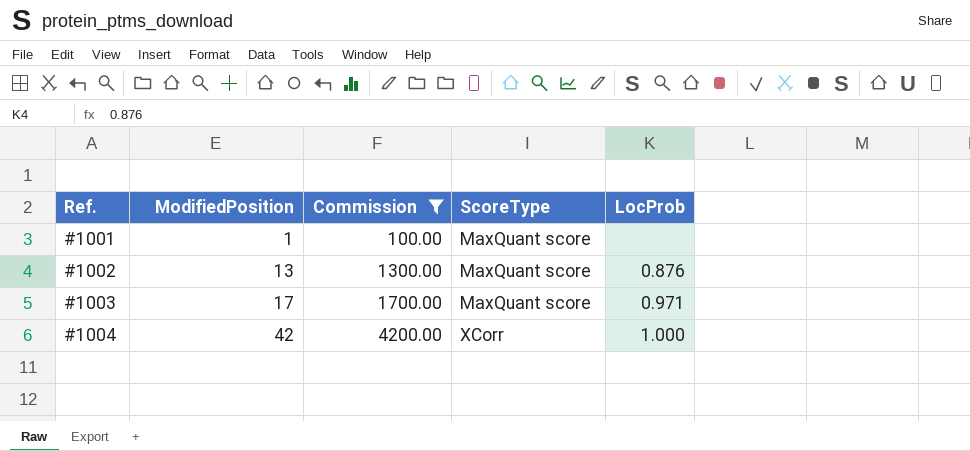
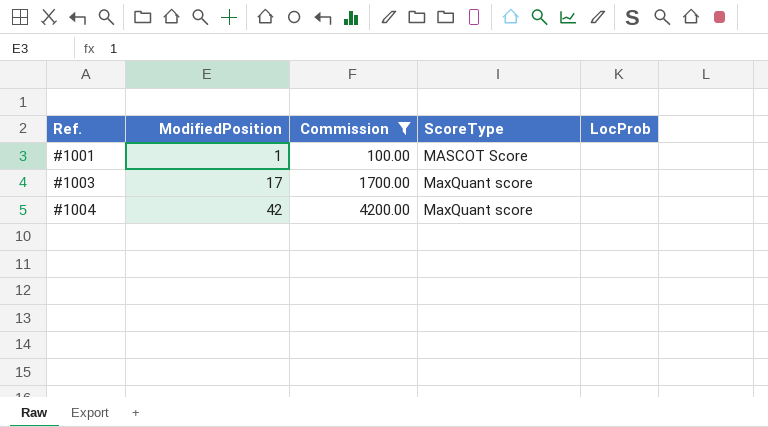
row #1002: 13 | 1300.00 | MaxQuant score | 0.876 -> none
#1001 | ScoreType: MaxQuant score -> MASCOT Score
#1003 | LocProb: 0.971 -> none
#1004 | ScoreType: XCorr -> MaxQuant score
#1004 | LocProb: 1.000 -> none

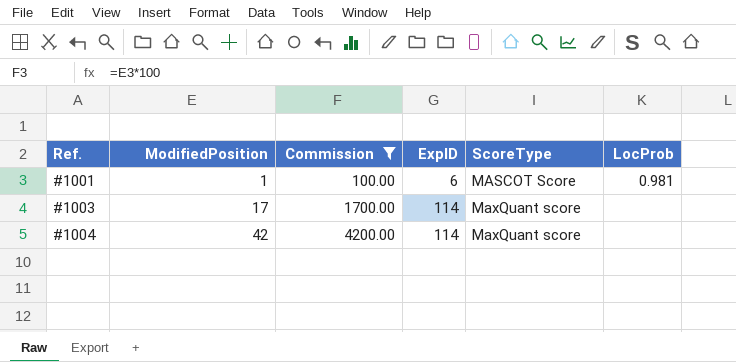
column ExpID | position: none -> 4
#1001 | LocProb: none -> 0.981

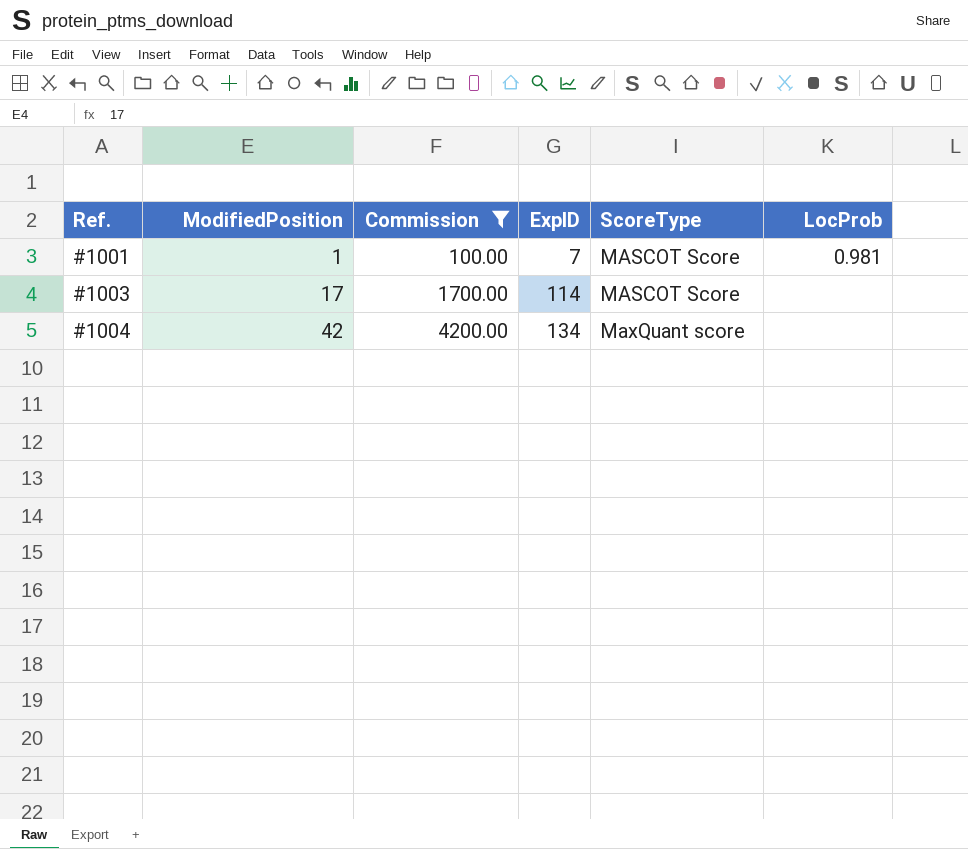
#1001 | ExpID: 6 -> 7
#1003 | ScoreType: MaxQuant score -> MASCOT Score
#1004 | ExpID: 114 -> 134

